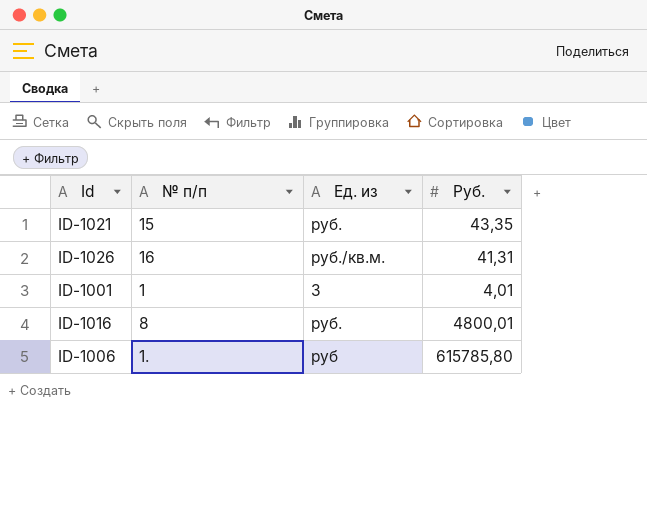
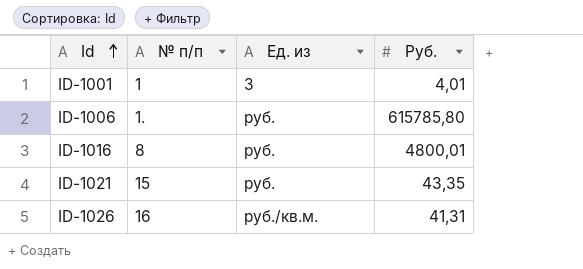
row order: none -> Id ascending
ID-1006 | Ед. из: руб -> руб.

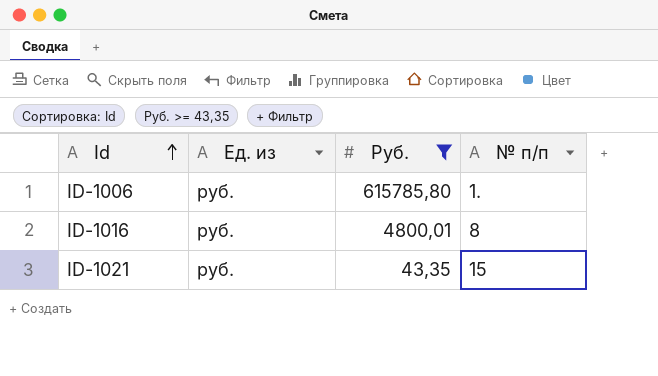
filter: none -> Руб. >= 43,35
column № п/п | position: 2 -> 4

